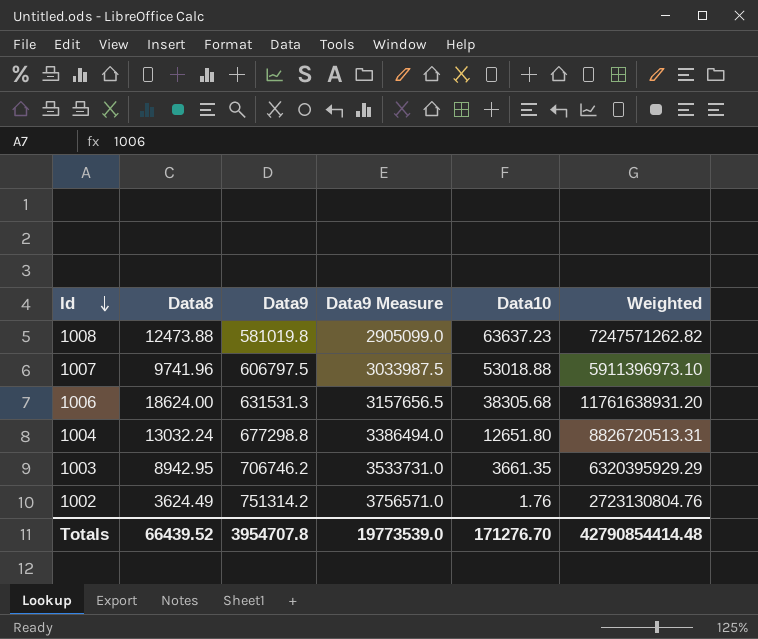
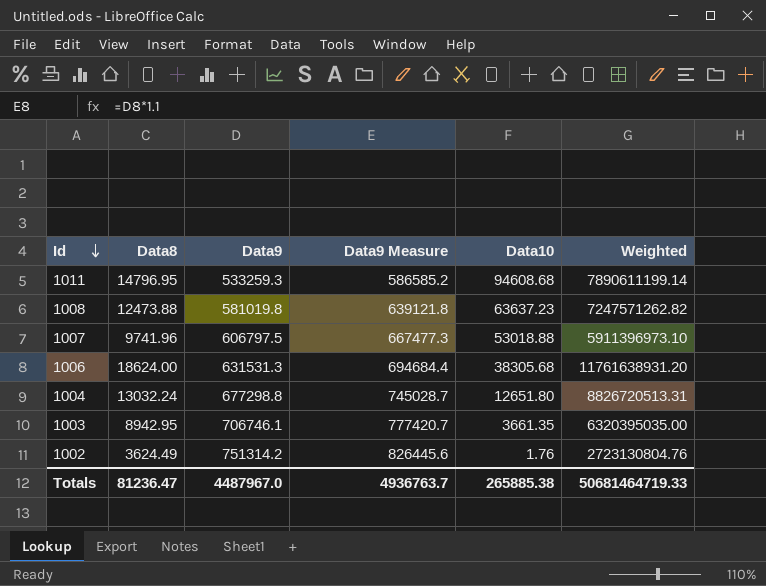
column Data9 Measure | formula: [Data9] * 5 -> [Data9] * 1.1
row 1011: none -> 14796.95 | 533259.3 | 586585.2 | 94608.68 | 7890611199.14
1003 | Data9: 706746.2 -> 706746.1
1003 | Weighted: 6320395929.29 -> 6320395035.00
Totals | Data8: 66439.52 -> 81236.47
Totals | Data9: 3954707.8 -> 4487967.0
Totals | Data9 Measure: 19773539.0 -> 4936763.7
Totals | Data10: 171276.70 -> 265885.38
Totals | Weighted: 42790854414.48 -> 50681464719.33

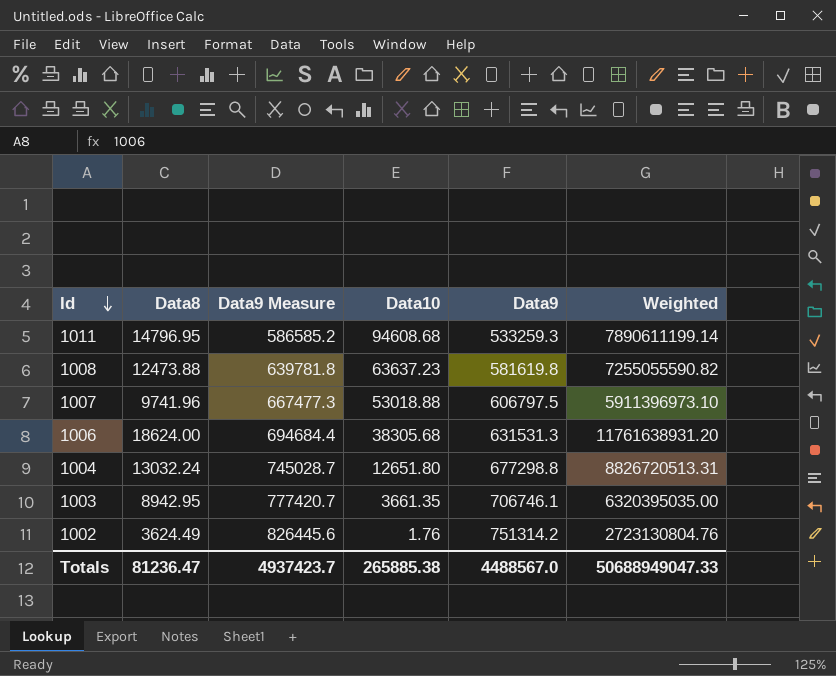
column Data9 | position: 3 -> 5
1008 | Data9 Measure: 639121.8 -> 639781.8
1008 | Data9: 581019.8 -> 581619.8
1008 | Weighted: 7247571262.82 -> 7255055590.82
Totals | Data9 Measure: 4936763.7 -> 4937423.7
Totals | Data9: 4487967.0 -> 4488567.0
Totals | Weighted: 50681464719.33 -> 50688949047.33

